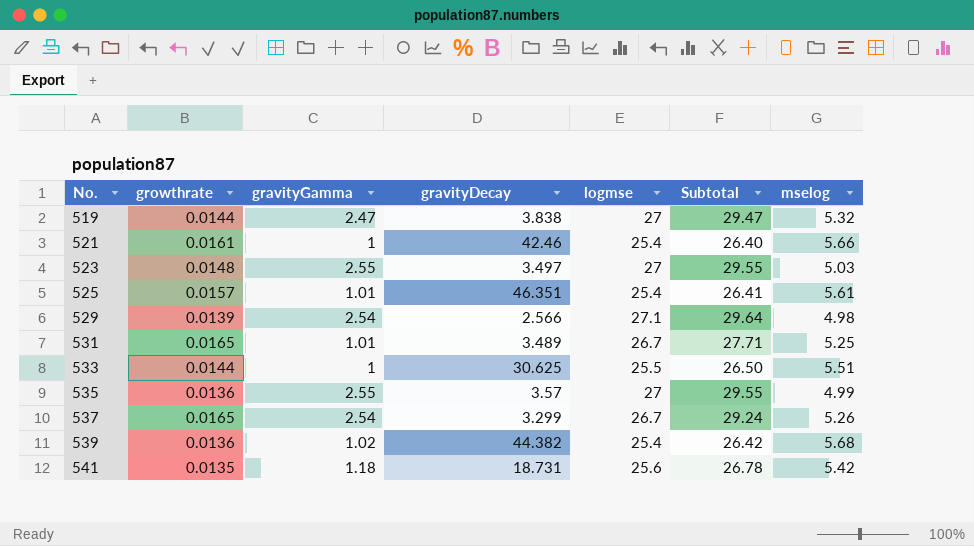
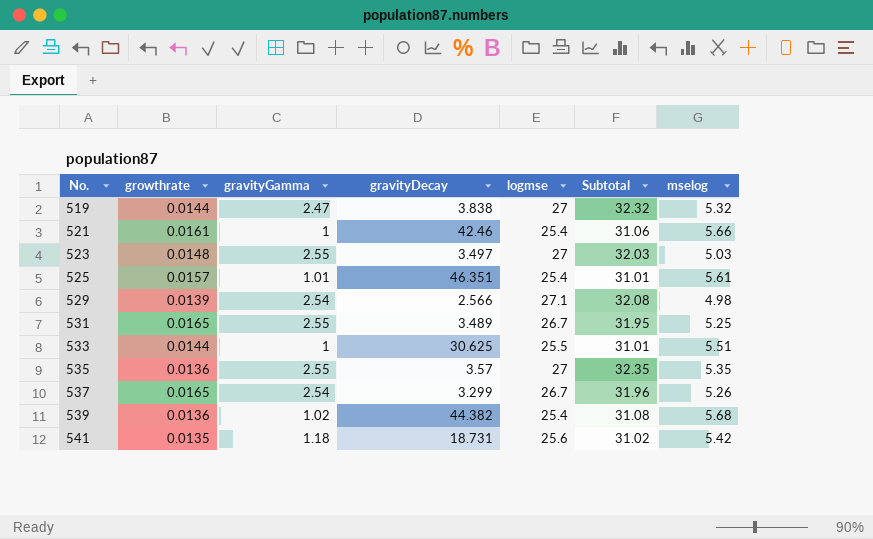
column Subtotal | formula: [gravityGamma] + [logmse] -> [logmse] + [mselog]
531 | gravityGamma: 1.01 -> 2.55
535 | mselog: 4.99 -> 5.35

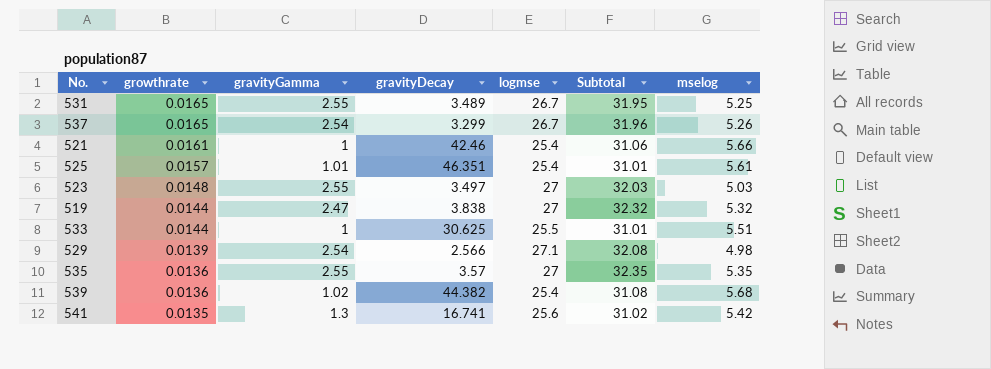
row order: No. ascending -> growthrate descending
541 | gravityGamma: 1.18 -> 1.3
541 | gravityDecay: 18.731 -> 16.741

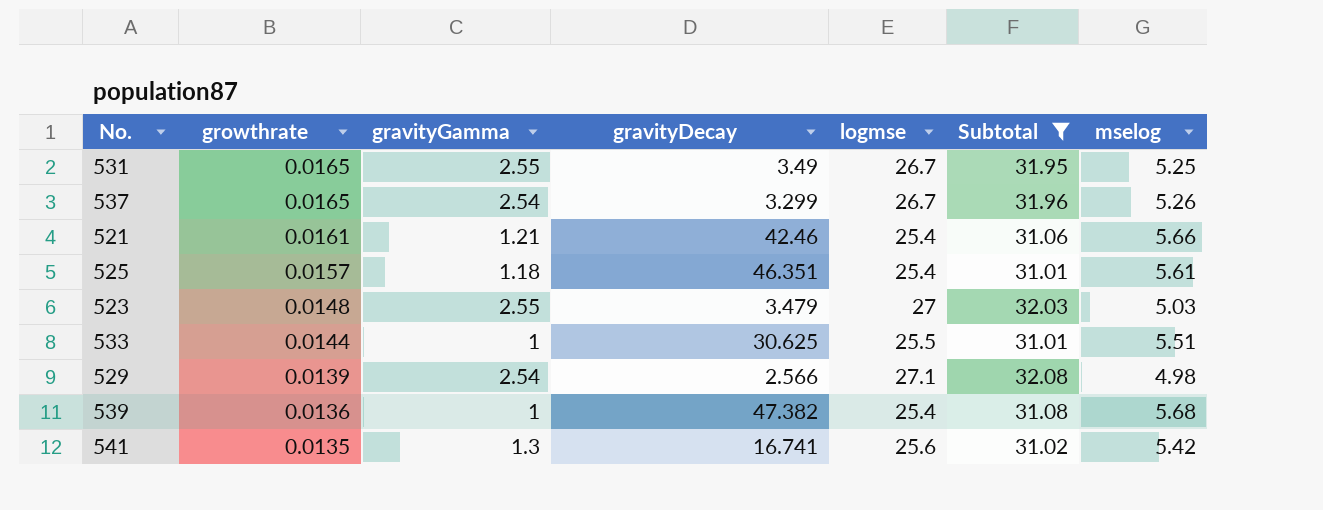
filter: none -> Subtotal <= 32.08
531 | gravityDecay: 3.489 -> 3.49
521 | gravityGamma: 1 -> 1.21
525 | gravityGamma: 1.01 -> 1.18
523 | gravityDecay: 3.497 -> 3.479
539 | gravityGamma: 1.02 -> 1
539 | gravityDecay: 44.382 -> 47.382

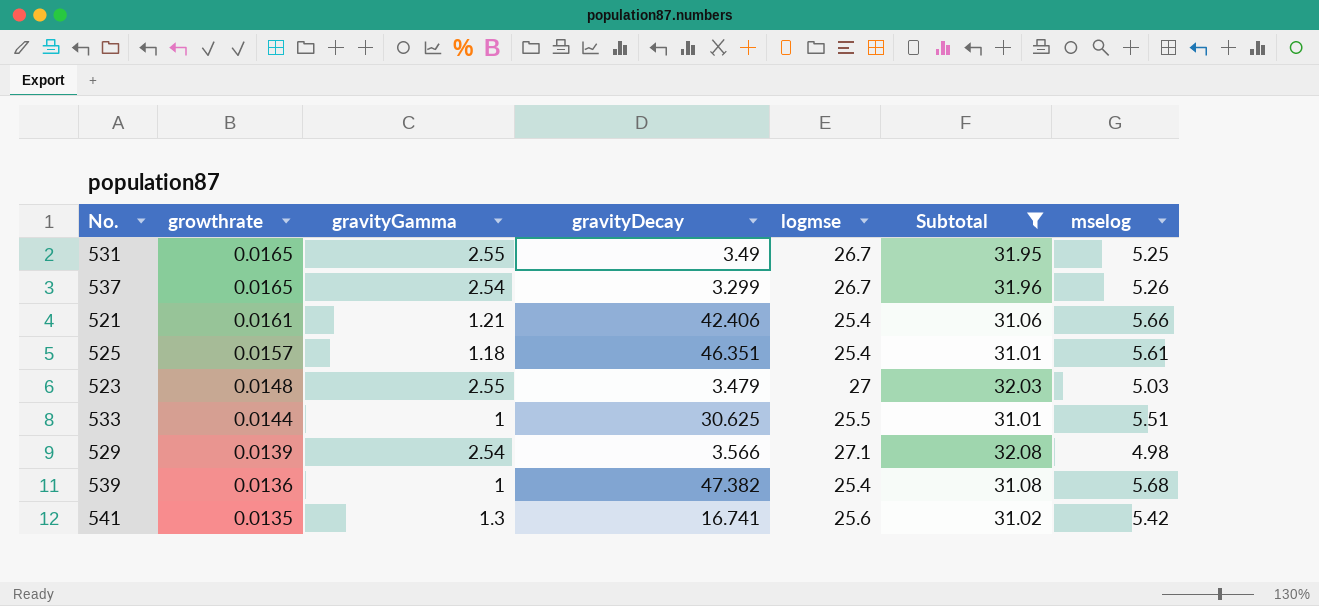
521 | gravityDecay: 42.46 -> 42.406
529 | gravityDecay: 2.566 -> 3.566

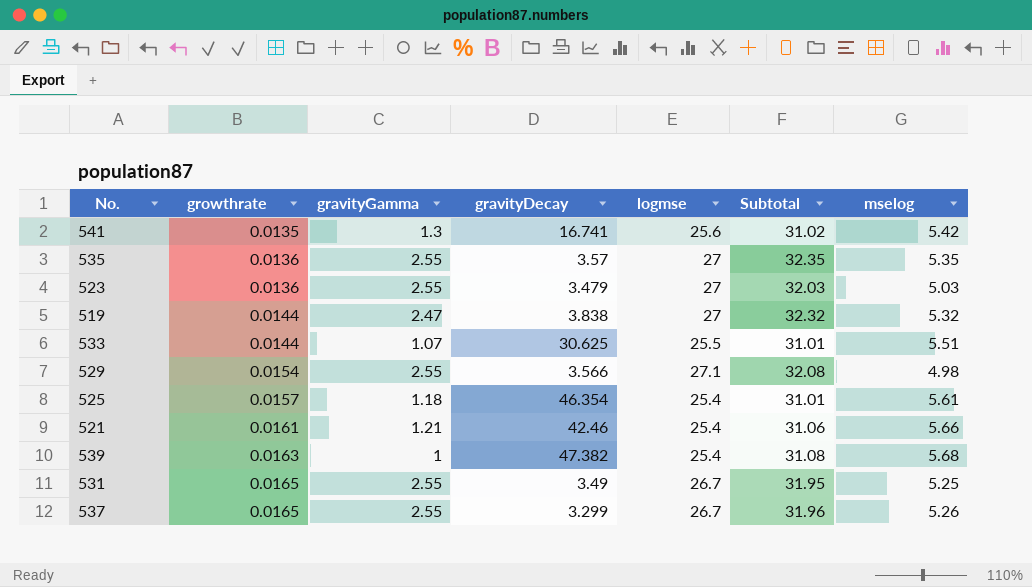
filter: Subtotal <= 32.08 -> none
row order: growthrate descending -> growthrate ascending
523 | growthrate: 0.0148 -> 0.0136
533 | gravityGamma: 1 -> 1.07
529 | growthrate: 0.0139 -> 0.0154
529 | gravityGamma: 2.54 -> 2.55
525 | gravityDecay: 46.351 -> 46.354
521 | gravityDecay: 42.406 -> 42.46
539 | growthrate: 0.0136 -> 0.0163
537 | gravityGamma: 2.54 -> 2.55

